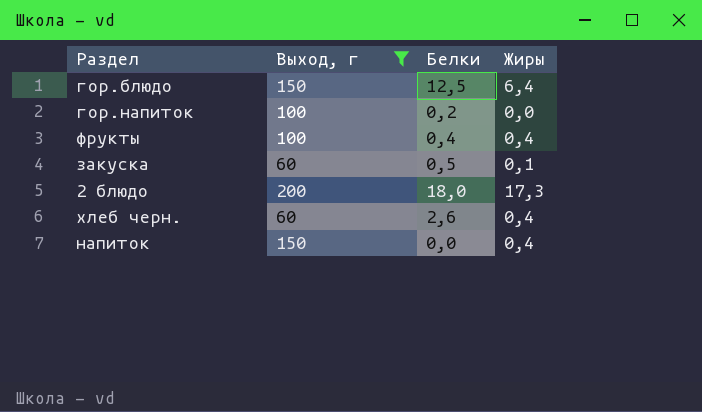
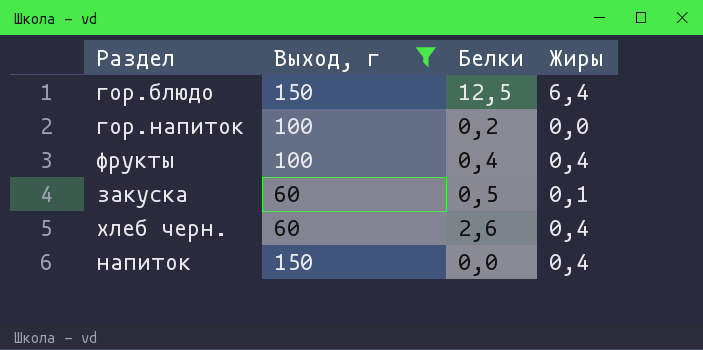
row 2 блюдо: 200 | 18,0 | 17,3 -> none

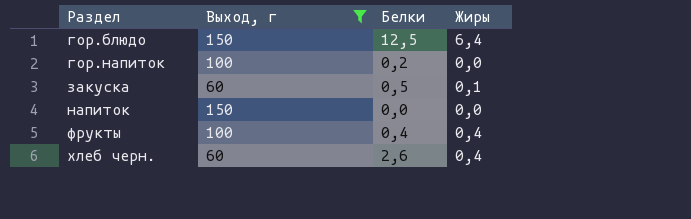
row order: none -> Раздел ascending
напиток | Жиры: 0,4 -> 0,0

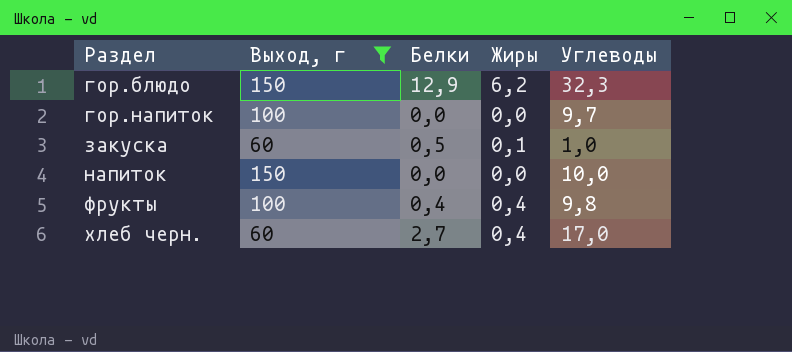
column Углеводы | position: none -> 5
гор.блюдо | Белки: 12,5 -> 12,9
гор.блюдо | Жиры: 6,4 -> 6,2
гор.напиток | Белки: 0,2 -> 0,0
хлеб черн. | Белки: 2,6 -> 2,7

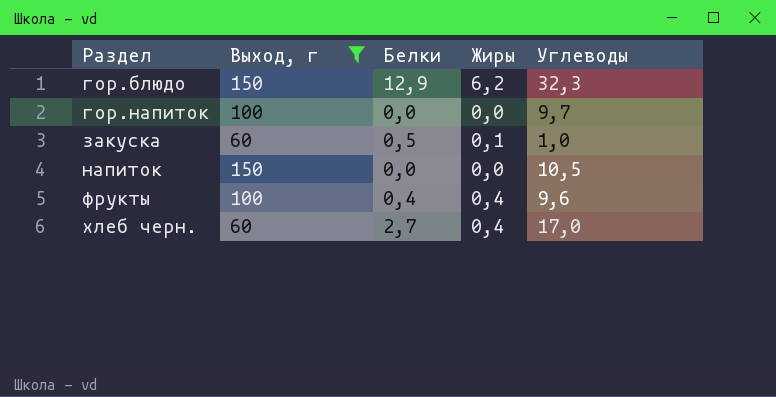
напиток | Углеводы: 10,0 -> 10,5
фрукты | Углеводы: 9,8 -> 9,6

